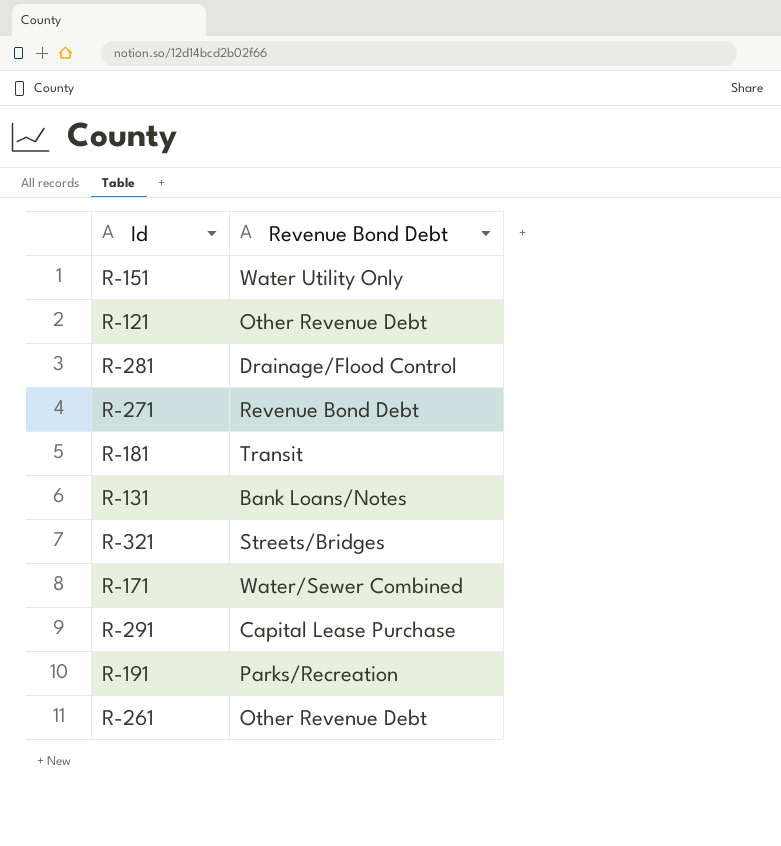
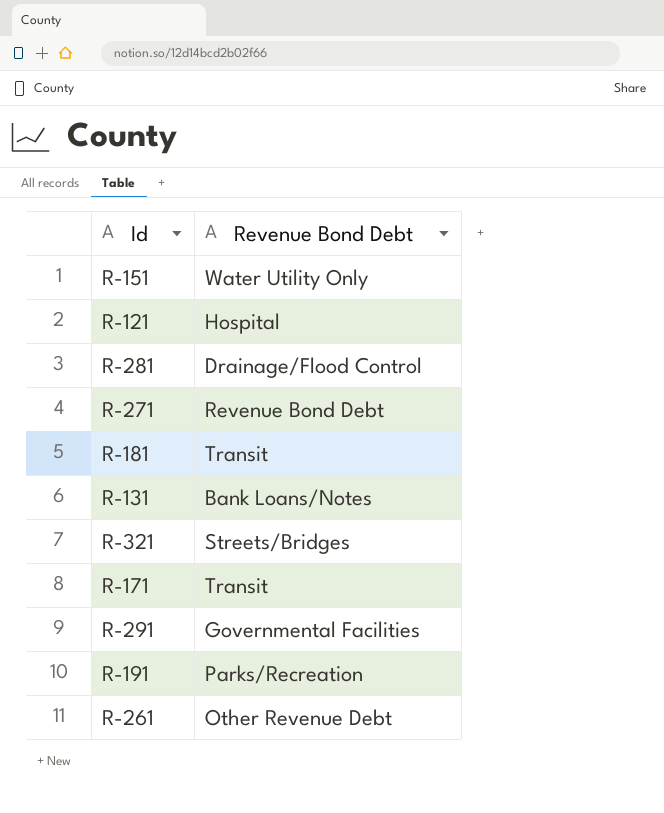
R-121 | Revenue Bond Debt: Other Revenue Debt -> Hospital
R-171 | Revenue Bond Debt: Water/Sewer Combined -> Transit
R-291 | Revenue Bond Debt: Capital Lease Purchase -> Governmental Facilities

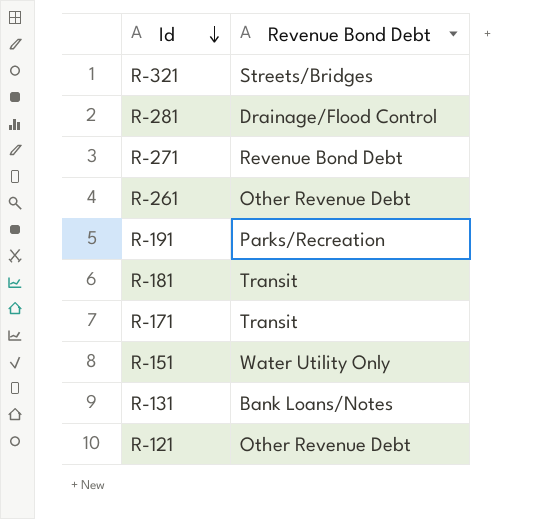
row order: none -> Id descending
row R-291: Governmental Facilities -> none
R-121 | Revenue Bond Debt: Hospital -> Other Revenue Debt

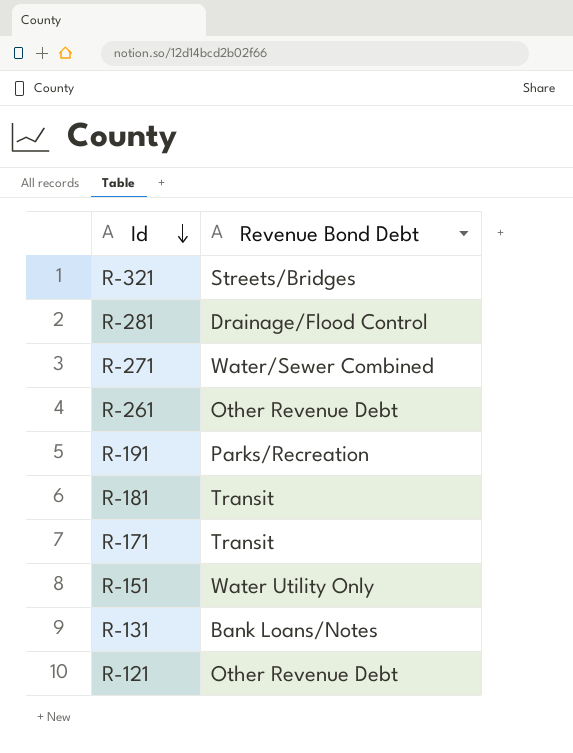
R-271 | Revenue Bond Debt: Revenue Bond Debt -> Water/Sewer Combined

